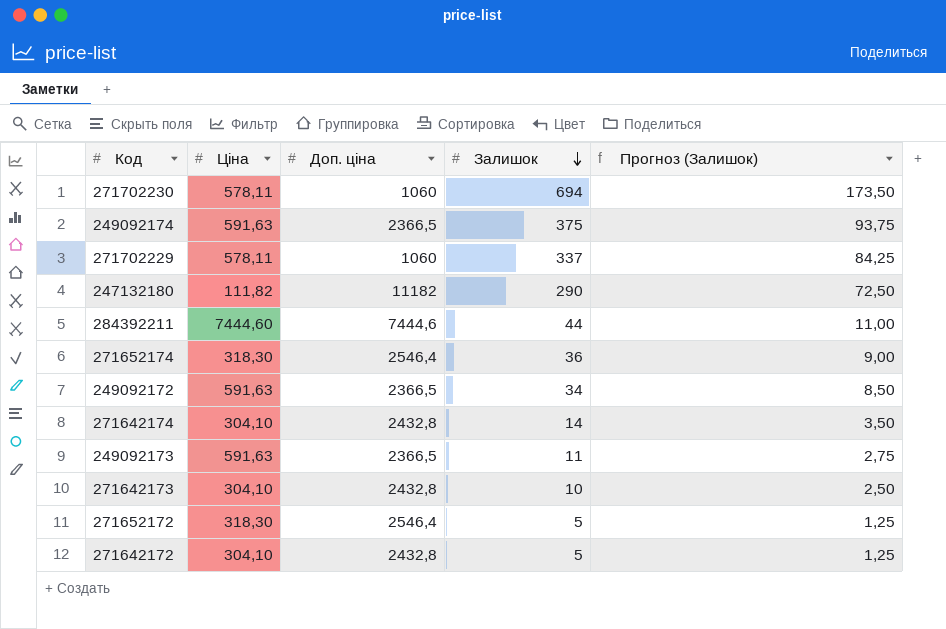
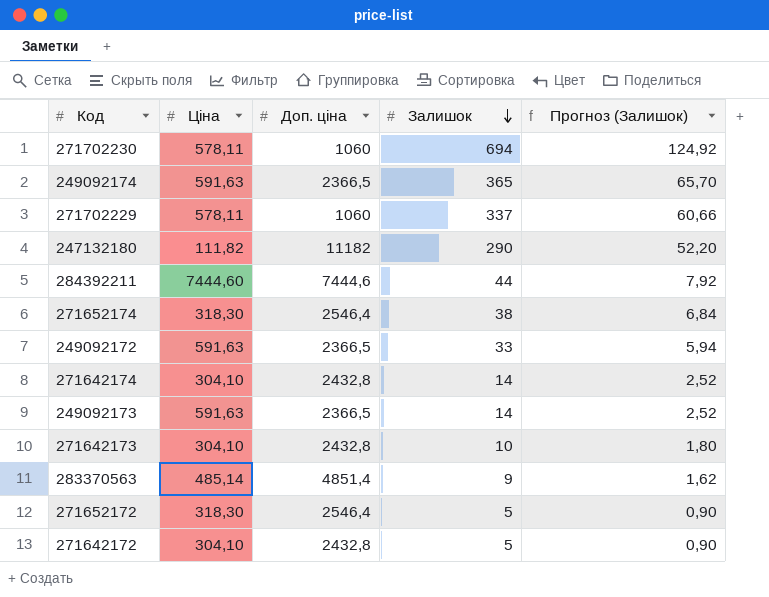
column Прогноз (Залишок) | formula: [Залишок] * 0,25 -> [Залишок] * 0,18
249092174 | Залишок: 375 -> 365
271652174 | Залишок: 36 -> 38
249092172 | Залишок: 34 -> 33
249092173 | Залишок: 11 -> 14
row 283370563: none -> 485,14 | 4851,4 | 9 | 1,62

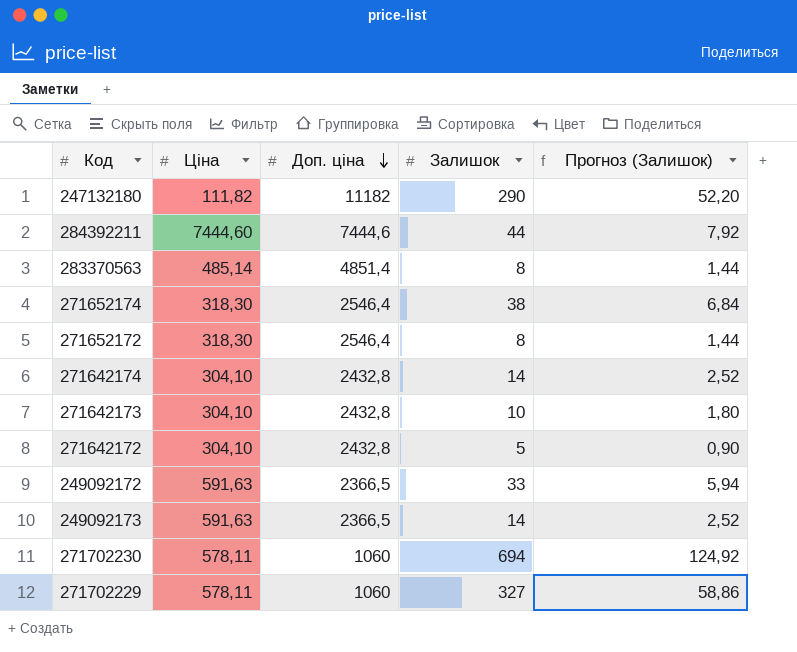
row order: Залишок descending -> Доп. ціна descending
row 249092174: 591,63 | 2366,5 | 365 | 65,70 -> none
283370563 | Залишок: 9 -> 8
283370563 | Прогноз (Залишок): 1,62 -> 1,44
271652172 | Залишок: 5 -> 8
271652172 | Прогноз (Залишок): 0,90 -> 1,44
271702229 | Залишок: 337 -> 327
271702229 | Прогноз (Залишок): 60,66 -> 58,86

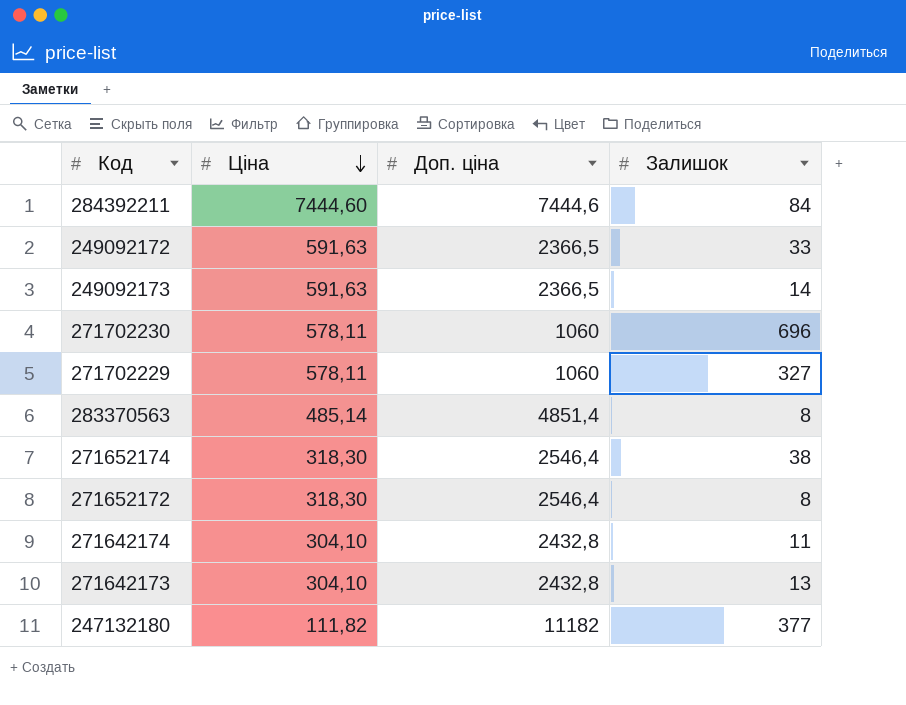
row order: Доп. ціна descending -> Ціна descending
column Прогноз (Залишок) | formula: [Залишок] * 0,18 -> none
row 271642172: 304,10 | 2432,8 | 5 | 0,90 -> none
284392211 | Залишок: 44 -> 84
271702230 | Залишок: 694 -> 696
271642174 | Залишок: 14 -> 11
271642173 | Залишок: 10 -> 13
247132180 | Залишок: 290 -> 377

